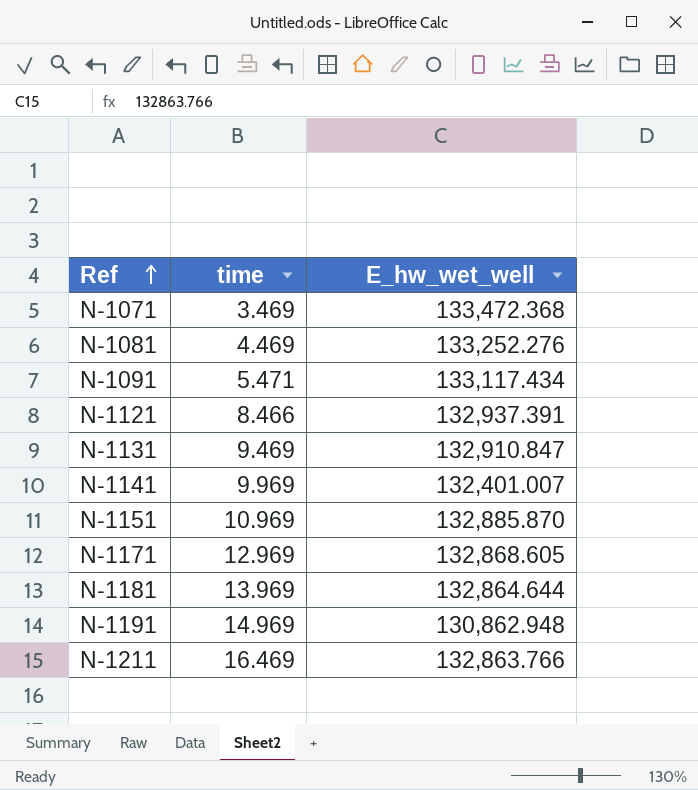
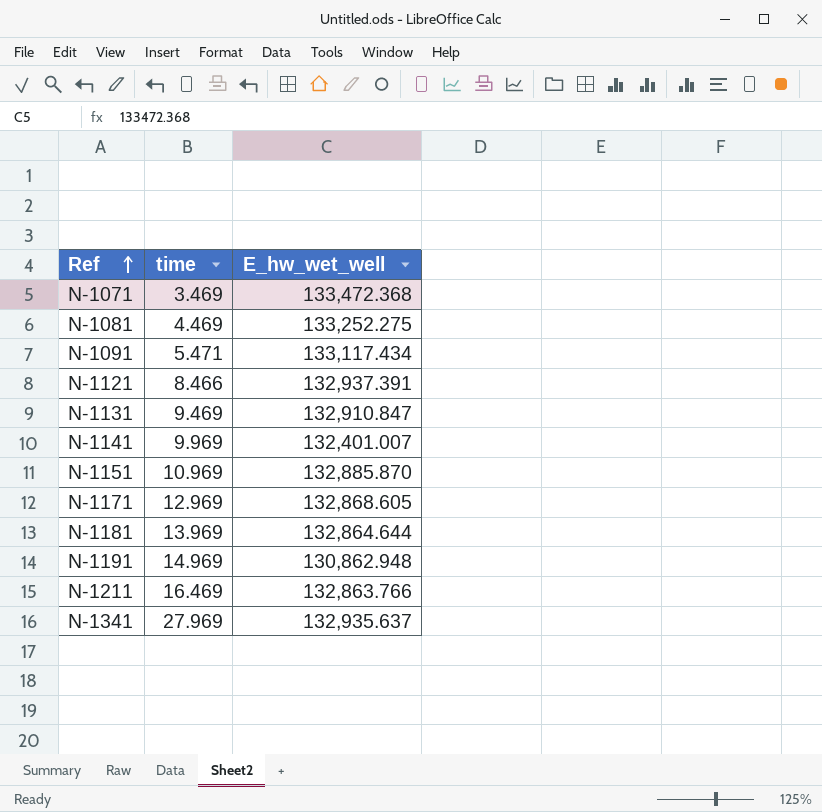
N-1081 | E_hw_wet_well: 133,252.276 -> 133,252.275
row N-1341: none -> 27.969 | 132,935.637

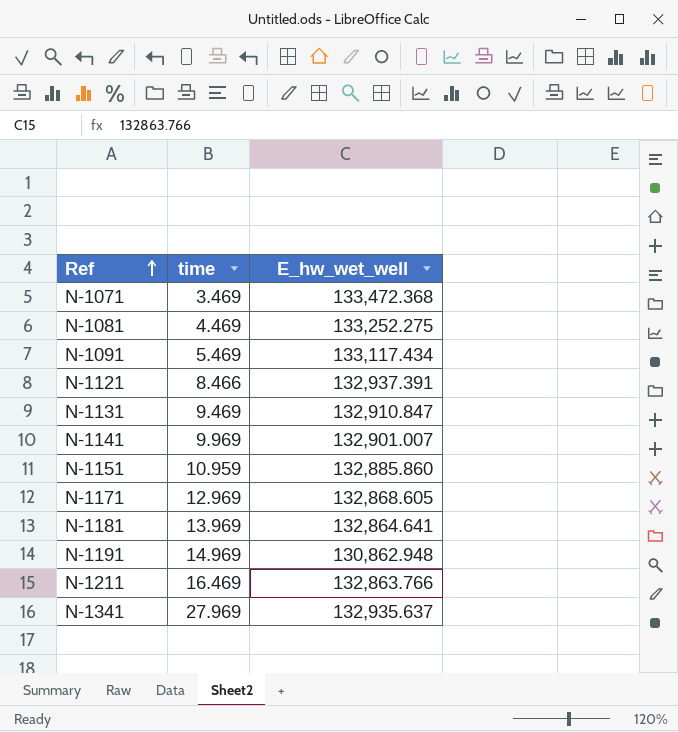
N-1091 | time: 5.471 -> 5.469
N-1141 | E_hw_wet_well: 132,401.007 -> 132,901.007
N-1151 | time: 10.969 -> 10.959
N-1151 | E_hw_wet_well: 132,885.870 -> 132,885.860
N-1181 | E_hw_wet_well: 132,864.644 -> 132,864.641

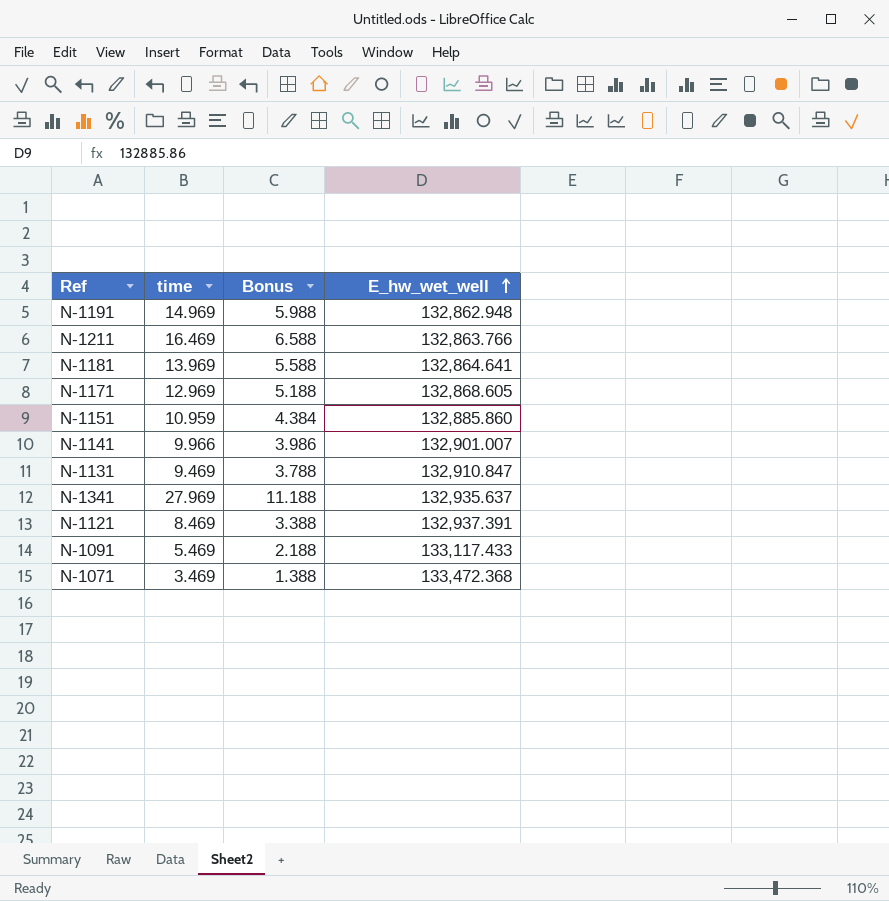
row order: Ref ascending -> E_hw_wet_well ascending
column Bonus | formula: none -> [time] * 0.4
row N-1081: 4.469 | 133,252.275 -> none
N-1191 | E_hw_wet_well: 130,862.948 -> 132,862.948
N-1141 | time: 9.969 -> 9.966
N-1121 | time: 8.466 -> 8.469
N-1091 | E_hw_wet_well: 133,117.434 -> 133,117.433

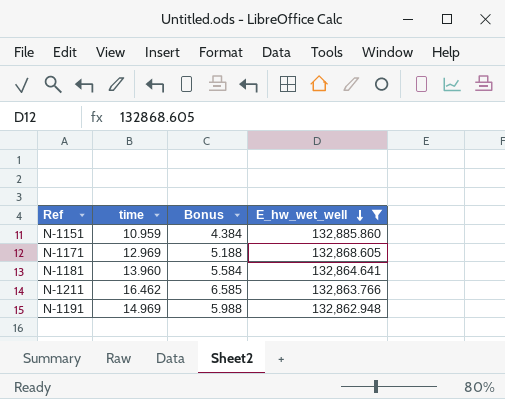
filter: none -> E_hw_wet_well <= 132,885.860
row order: E_hw_wet_well ascending -> E_hw_wet_well descending
N-1181 | time: 13.969 -> 13.960
N-1181 | Bonus: 5.588 -> 5.584
N-1211 | time: 16.469 -> 16.462
N-1211 | Bonus: 6.588 -> 6.585

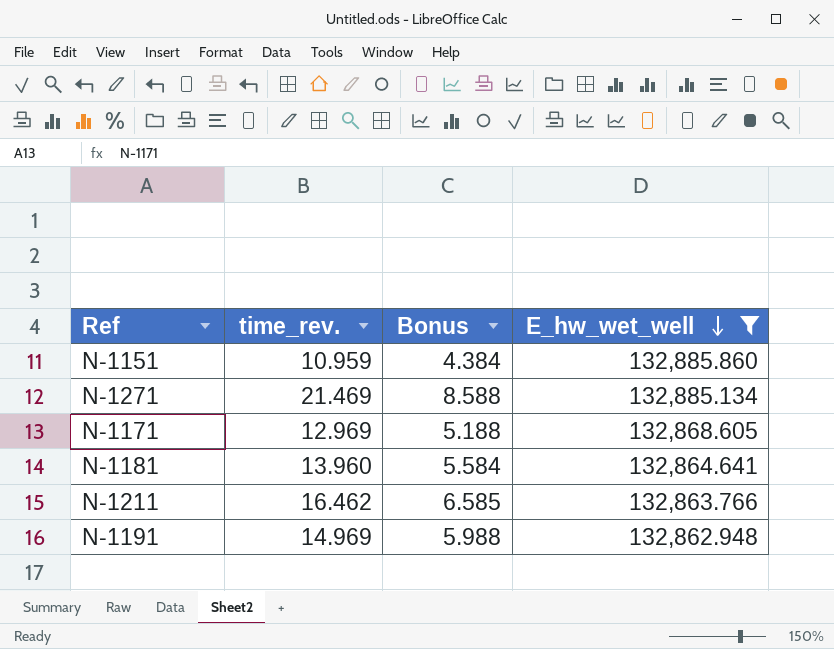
column name: time -> time_rev.
row N-1271: none -> 21.469 | 8.588 | 132,885.134

